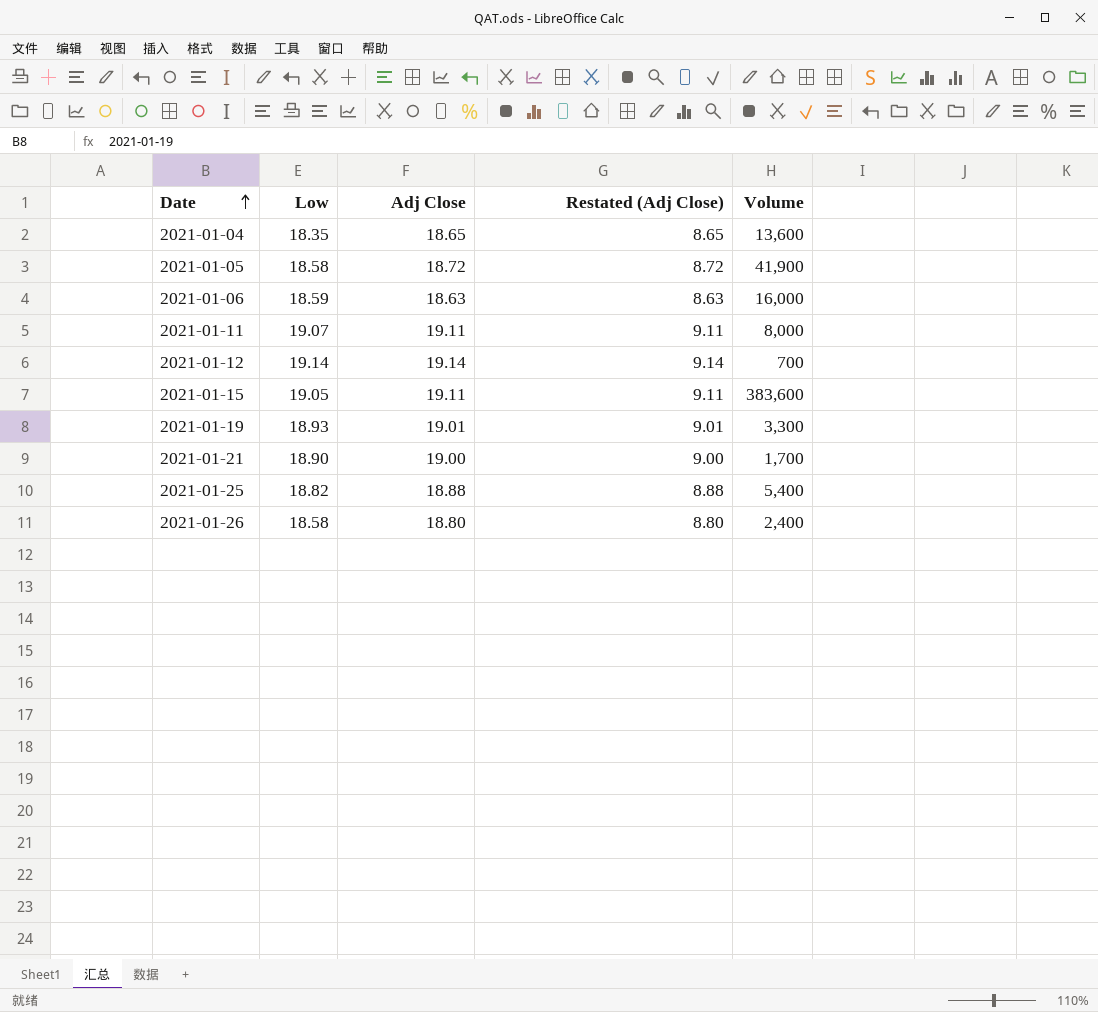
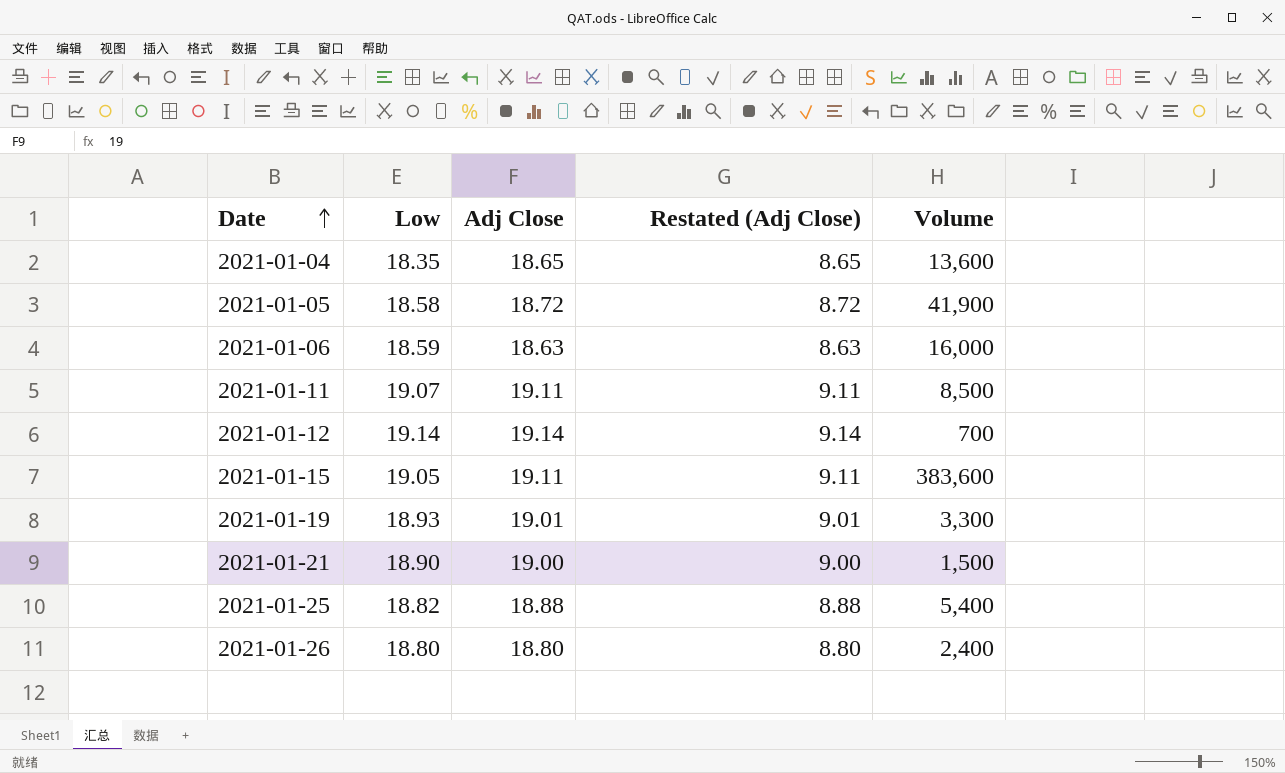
2021-01-11 | Volume: 8,000 -> 8,500
2021-01-21 | Volume: 1,700 -> 1,500
2021-01-26 | Low: 18.58 -> 18.80

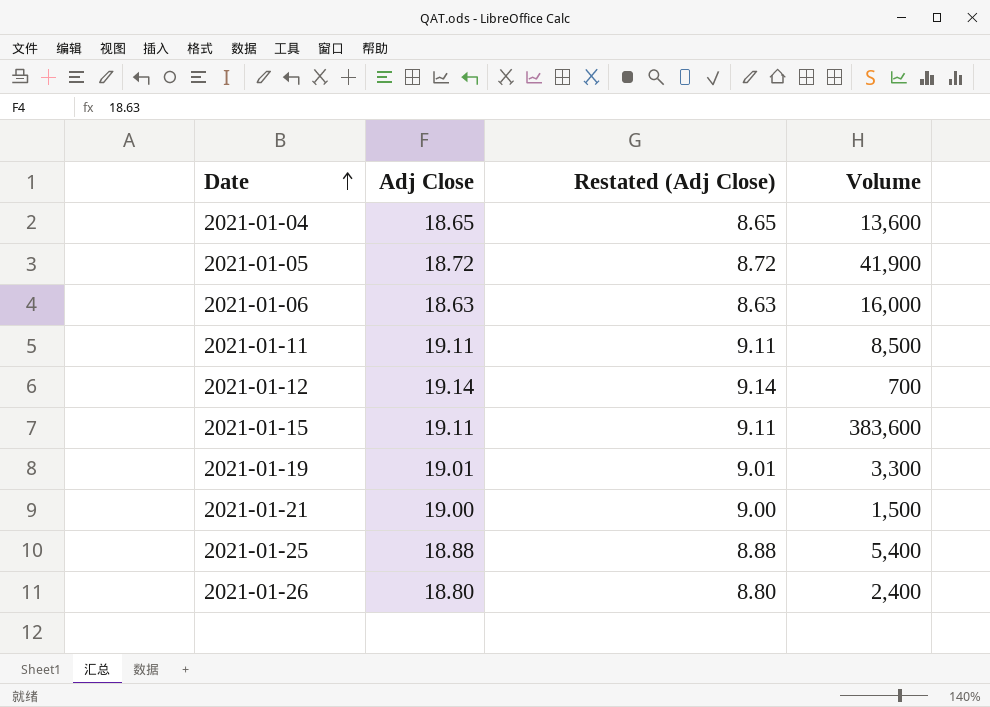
column Low | position: 2 -> none

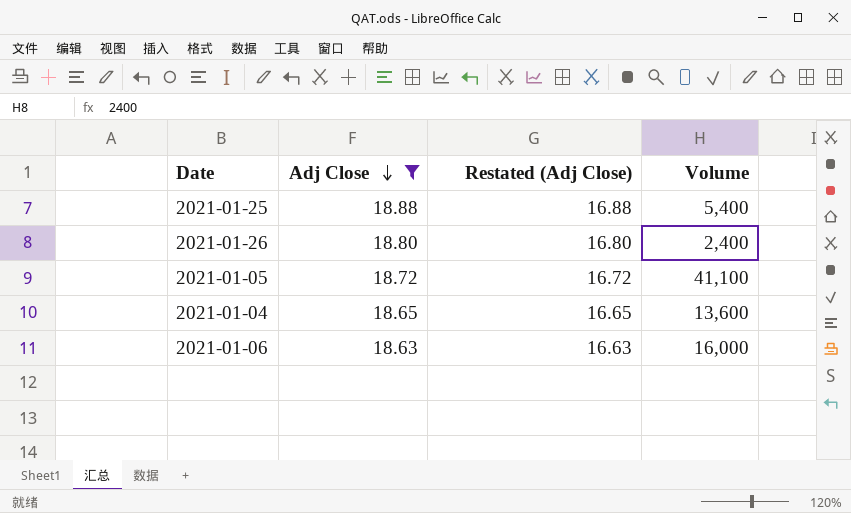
filter: none -> Adj Close <= 18.88
row order: Date ascending -> Adj Close descending
column Restated (Adj Close) | formula: [Adj Close] - 10 -> [Adj Close] - 2
2021-01-05 | Volume: 41,900 -> 41,100

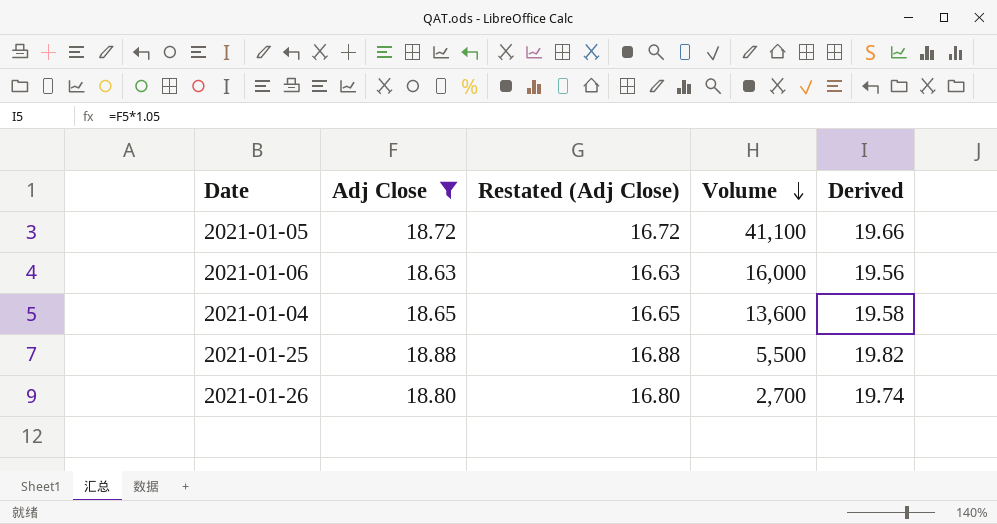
row order: Adj Close descending -> Volume descending
column Derived | formula: none -> [Adj Close] * 1.05
2021-01-25 | Volume: 5,400 -> 5,500
2021-01-26 | Volume: 2,400 -> 2,700

